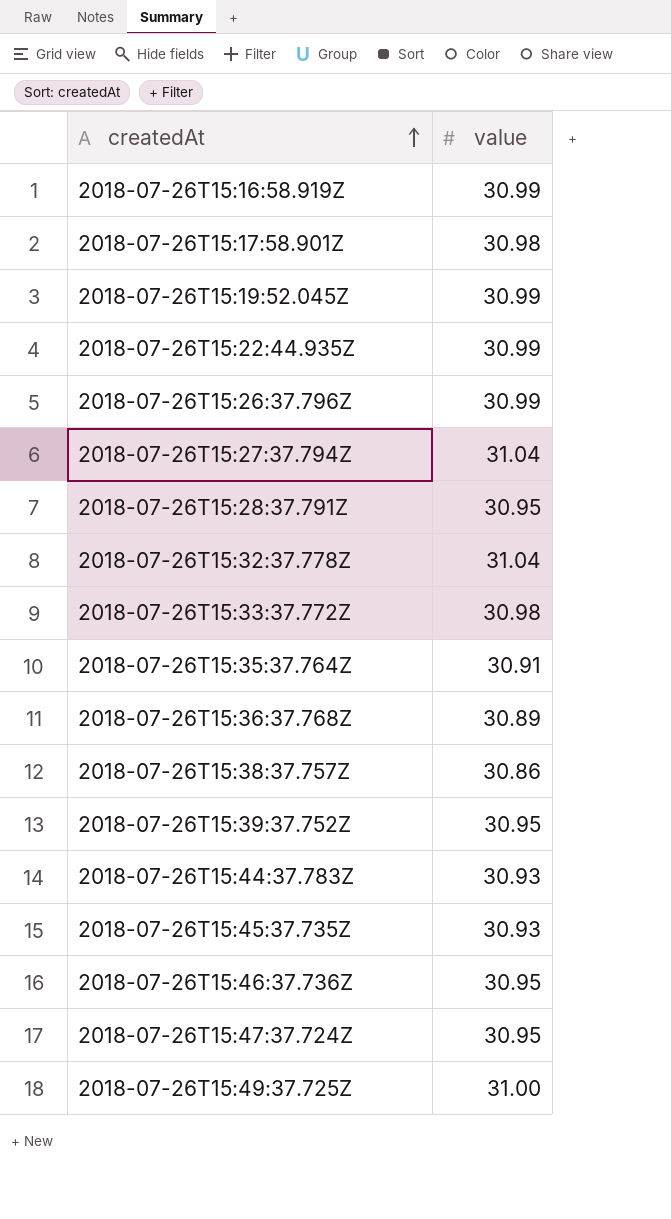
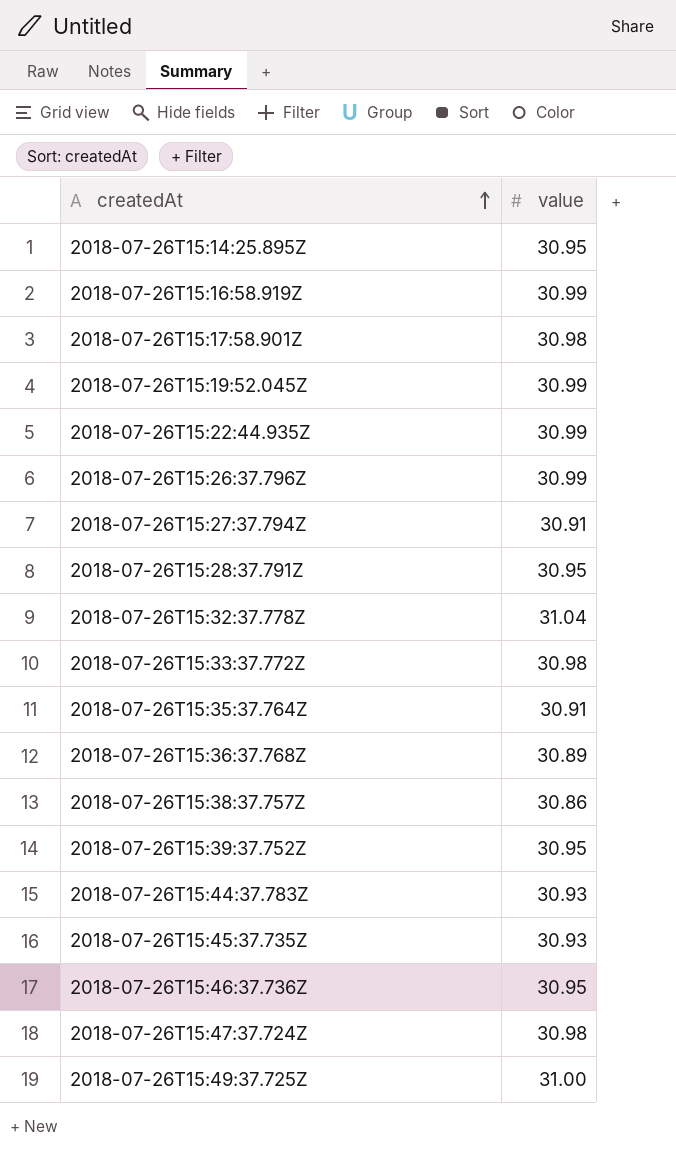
row 2018-07-26T15:14:25.895Z: none -> 30.95
2018-07-26T15:27:37.794Z | value: 31.04 -> 30.91
2018-07-26T15:47:37.724Z | value: 30.95 -> 30.98

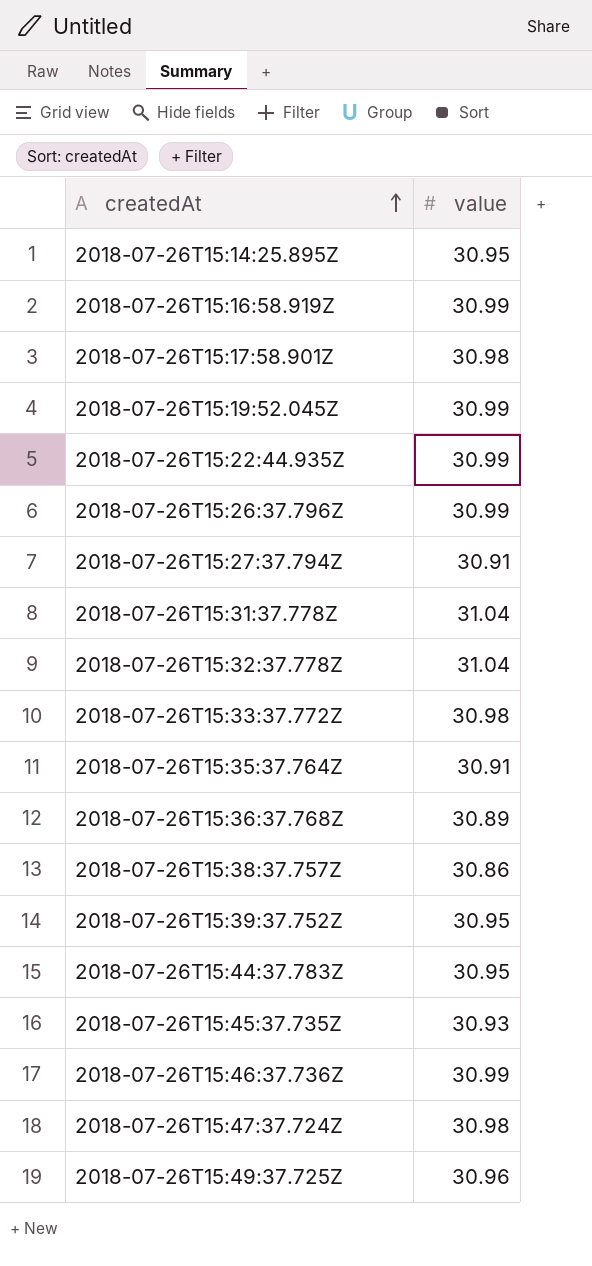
row 2018-07-26T15:28:37.791Z: 30.95 -> none
row 2018-07-26T15:31:37.778Z: none -> 31.04
2018-07-26T15:44:37.783Z | value: 30.93 -> 30.95
2018-07-26T15:46:37.736Z | value: 30.95 -> 30.99
2018-07-26T15:49:37.725Z | value: 31.00 -> 30.96

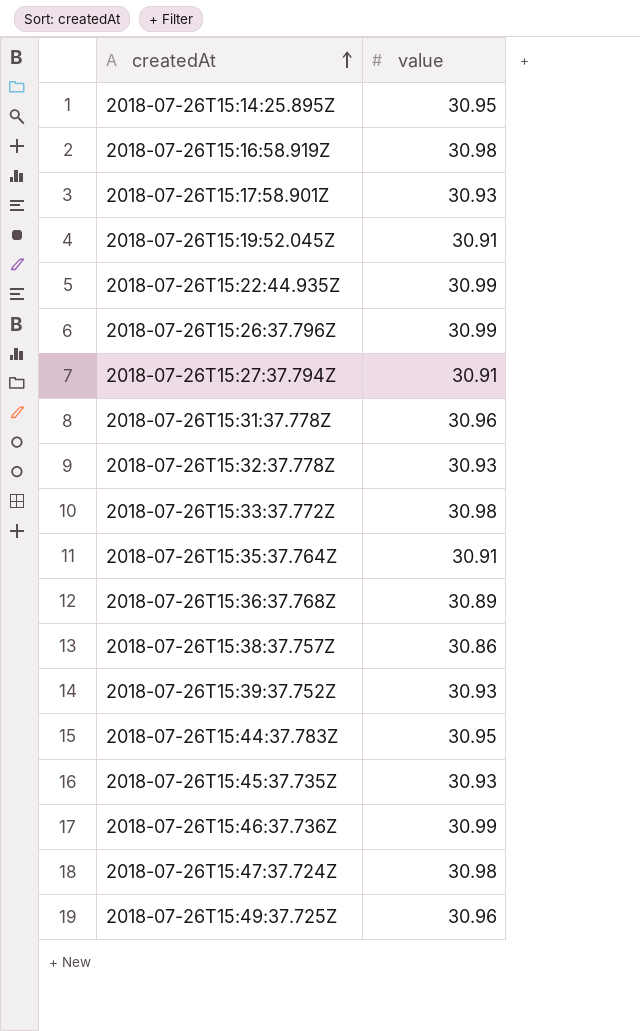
2018-07-26T15:16:58.919Z | value: 30.99 -> 30.98
2018-07-26T15:17:58.901Z | value: 30.98 -> 30.93
2018-07-26T15:19:52.045Z | value: 30.99 -> 30.91
2018-07-26T15:31:37.778Z | value: 31.04 -> 30.96
2018-07-26T15:32:37.778Z | value: 31.04 -> 30.93
2018-07-26T15:39:37.752Z | value: 30.95 -> 30.93

